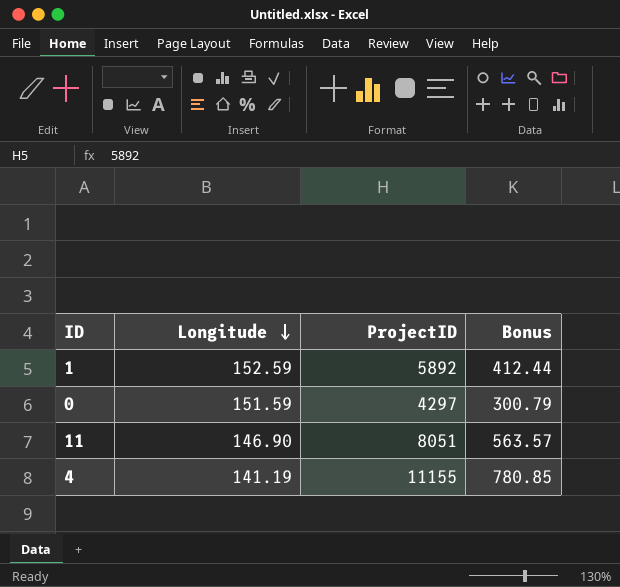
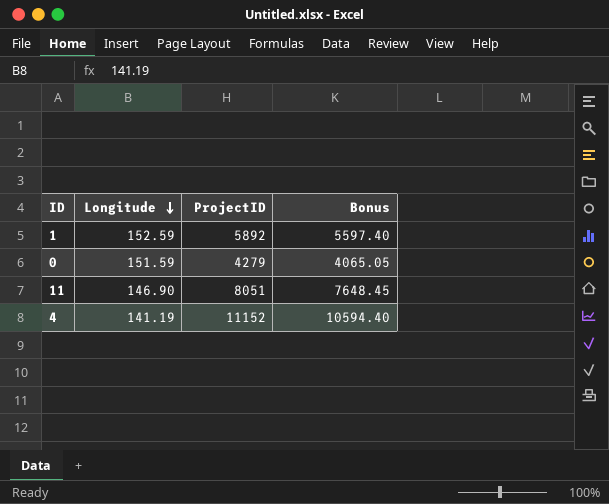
column Bonus | formula: [ProjectID] * 0.07 -> [ProjectID] * 0.95
0 | ProjectID: 4297 -> 4279
4 | ProjectID: 11155 -> 11152

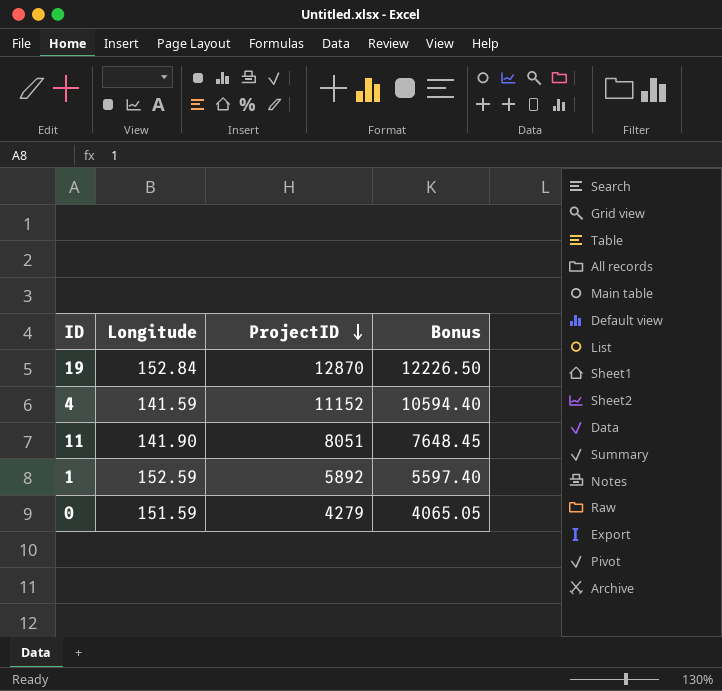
row order: Longitude descending -> ProjectID descending
row 19: none -> 152.84 | 12870 | 12226.50
4 | Longitude: 141.19 -> 141.59
11 | Longitude: 146.90 -> 141.90

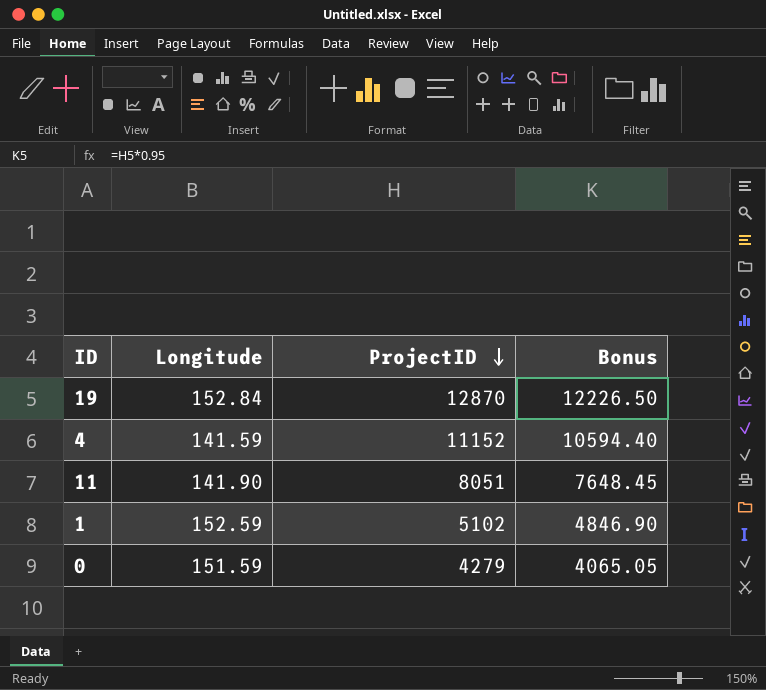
1 | ProjectID: 5892 -> 5102
1 | Bonus: 5597.40 -> 4846.90

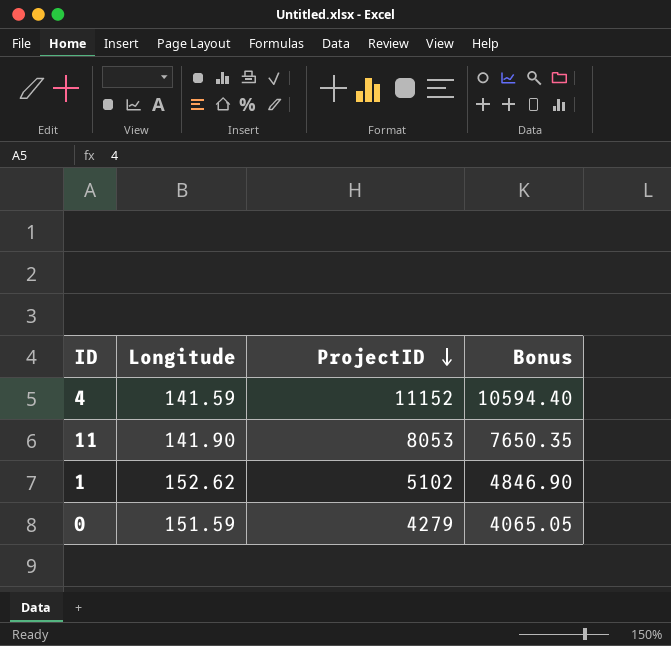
row 19: 152.84 | 12870 | 12226.50 -> none
11 | ProjectID: 8051 -> 8053
11 | Bonus: 7648.45 -> 7650.35
1 | Longitude: 152.59 -> 152.62

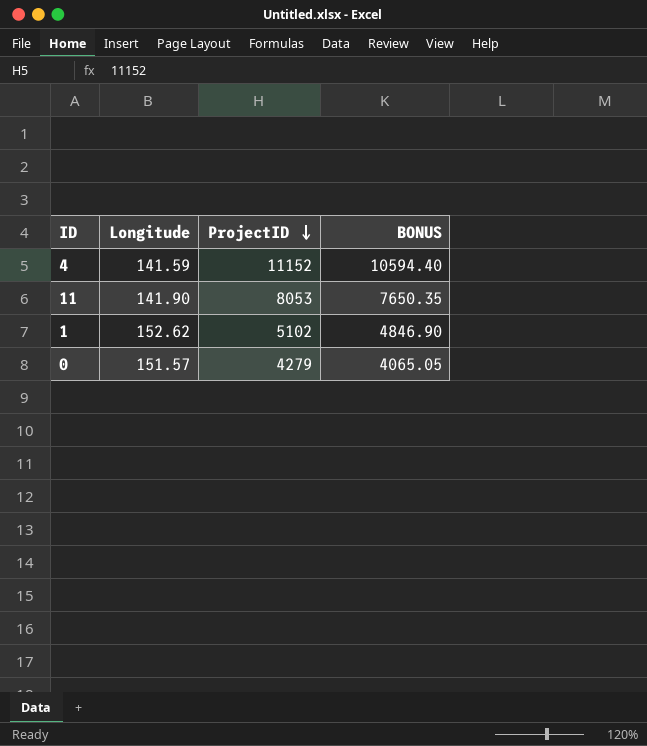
column name: Bonus -> BONUS
0 | Longitude: 151.59 -> 151.57

